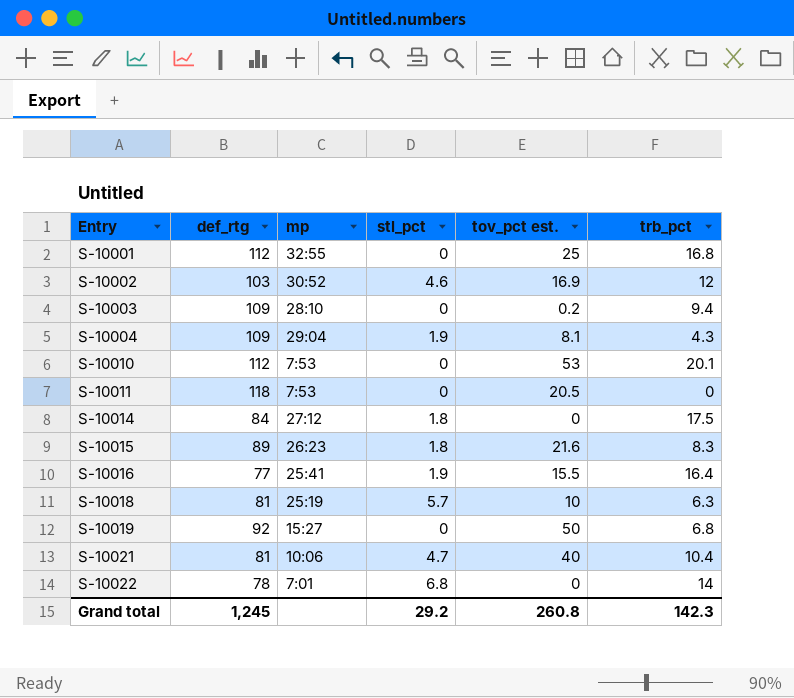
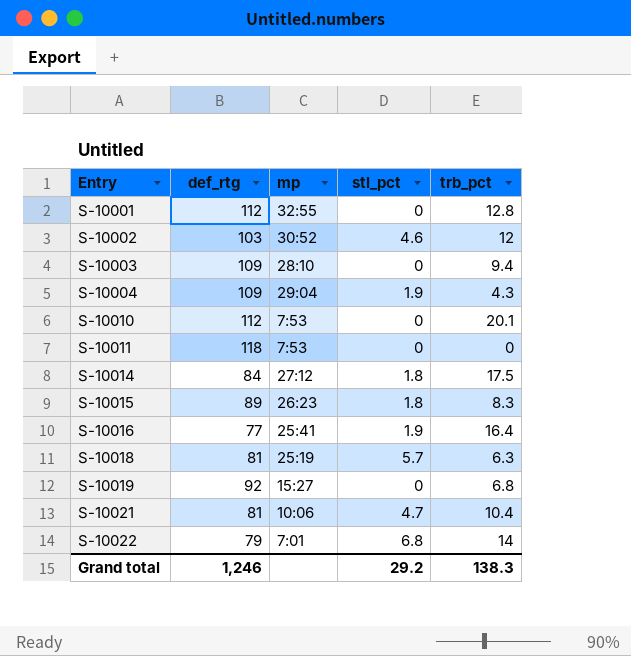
column tov_pct est. | position: 5 -> none
S-10001 | trb_pct: 16.8 -> 12.8
S-10022 | def_rtg: 78 -> 79
Grand total | def_rtg: 1,245 -> 1,246
Grand total | trb_pct: 142.3 -> 138.3

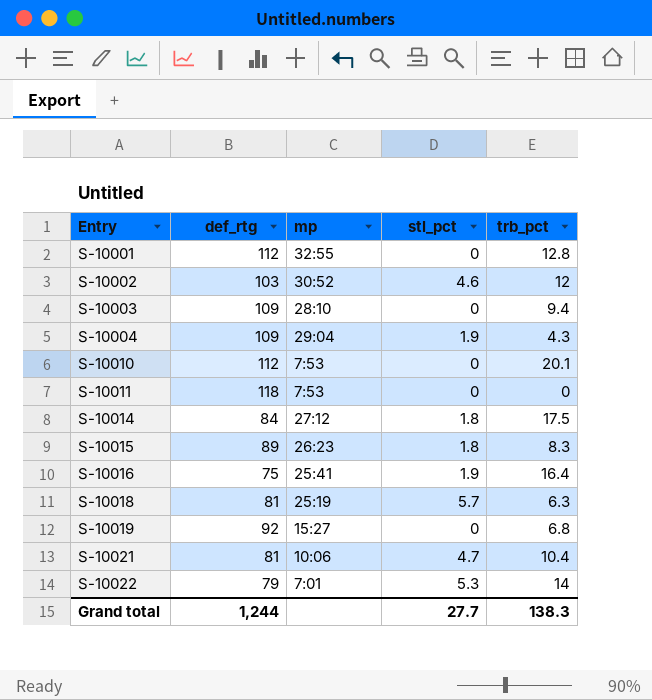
S-10016 | def_rtg: 77 -> 75
S-10022 | stl_pct: 6.8 -> 5.3
Grand total | def_rtg: 1,246 -> 1,244
Grand total | stl_pct: 29.2 -> 27.7

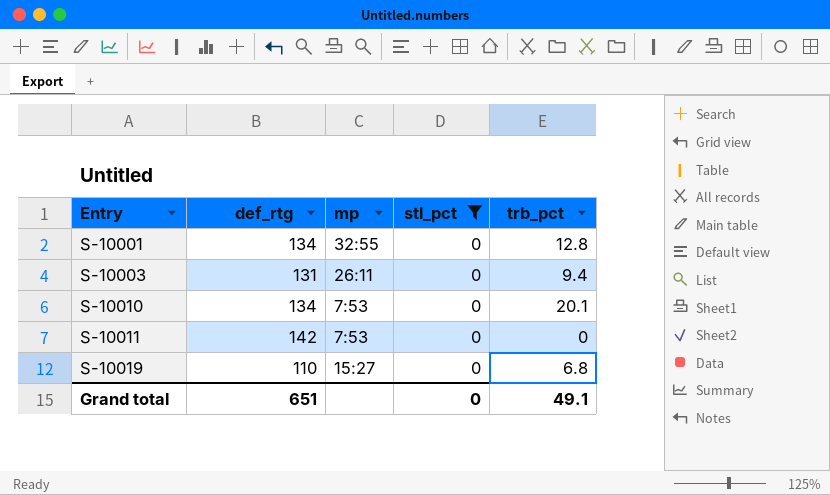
filter: none -> stl_pct = 0
S-10001 | def_rtg: 112 -> 134
S-10003 | def_rtg: 109 -> 131
S-10003 | mp: 28:10 -> 26:11
S-10010 | def_rtg: 112 -> 134
S-10011 | def_rtg: 118 -> 142
S-10019 | def_rtg: 92 -> 110
Grand total | def_rtg: 1,244 -> 651
Grand total | stl_pct: 27.7 -> 0
Grand total | trb_pct: 138.3 -> 49.1

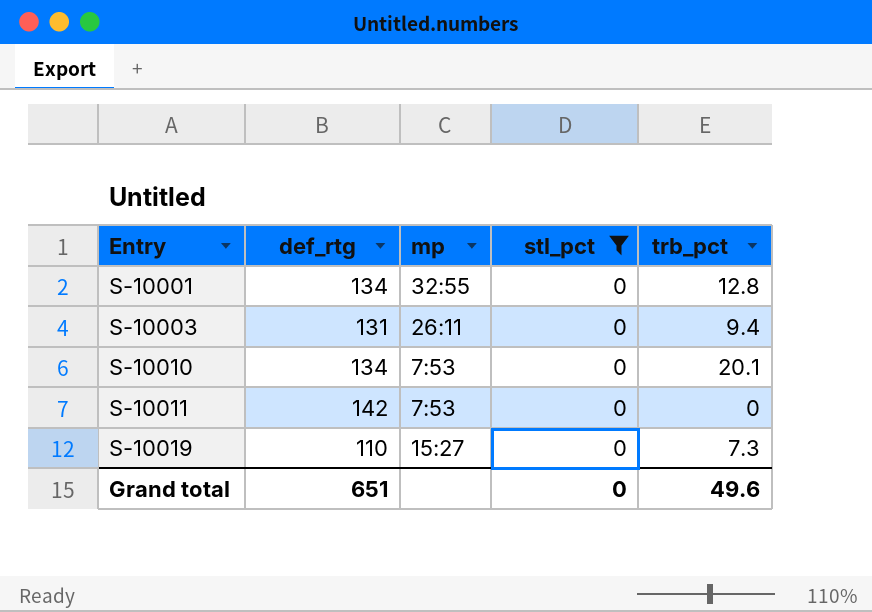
S-10019 | trb_pct: 6.8 -> 7.3
Grand total | trb_pct: 49.1 -> 49.6

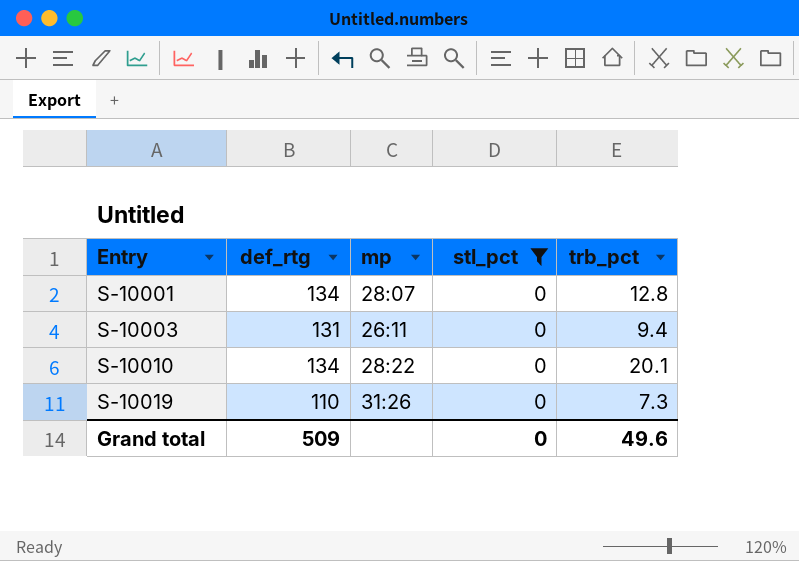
row S-10011: 142 | 7:53 | 0 | 0 -> none
S-10001 | mp: 32:55 -> 28:07
S-10010 | mp: 7:53 -> 28:22
S-10019 | mp: 15:27 -> 31:26
Grand total | def_rtg: 651 -> 509

